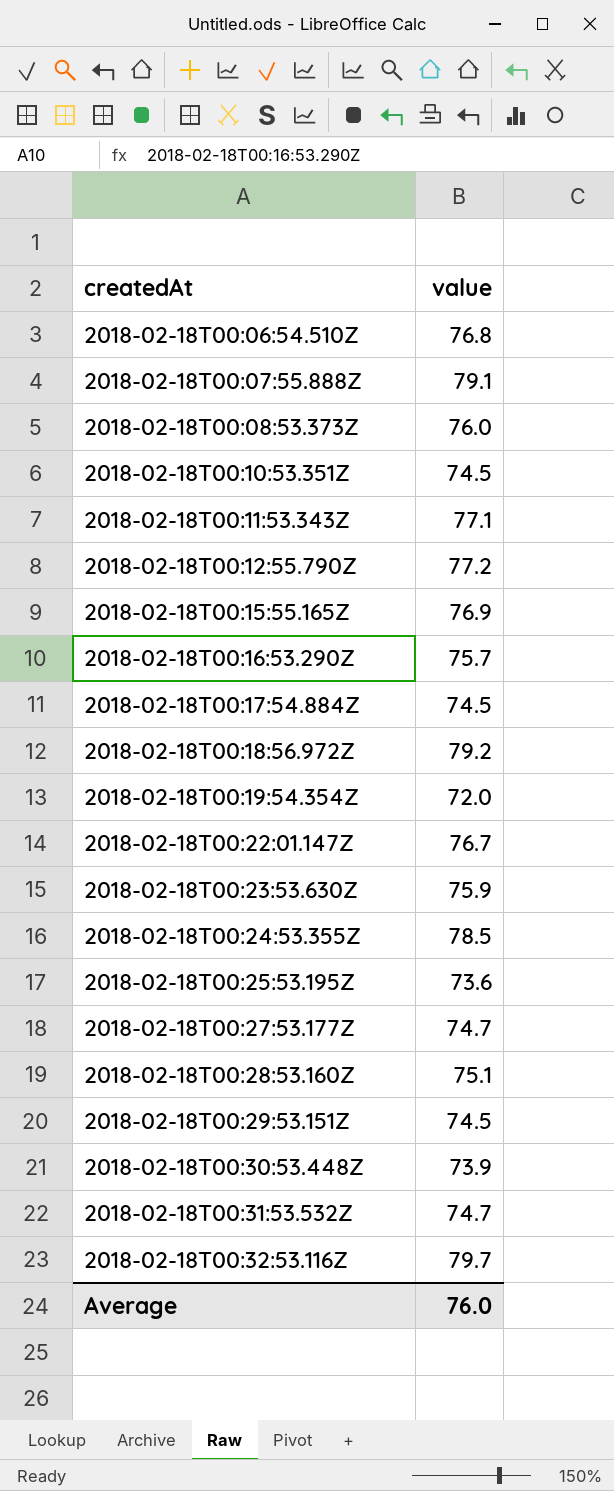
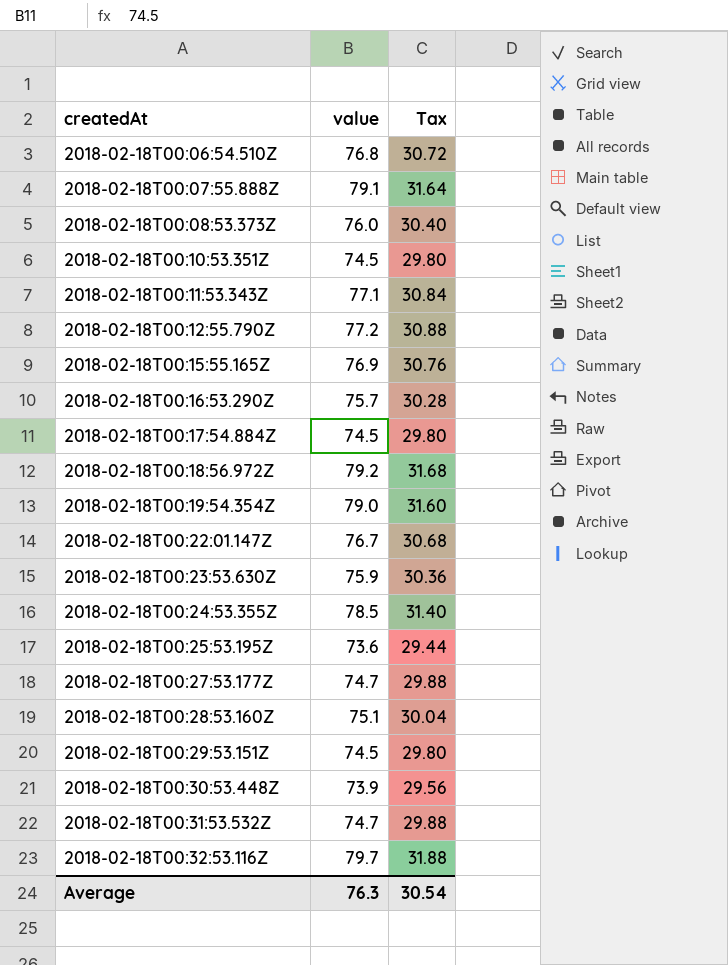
column Tax | formula: none -> [value] * 0.4
2018-02-18T00:19:54.354Z | value: 72.0 -> 79.0
Average | value: 76.0 -> 76.3

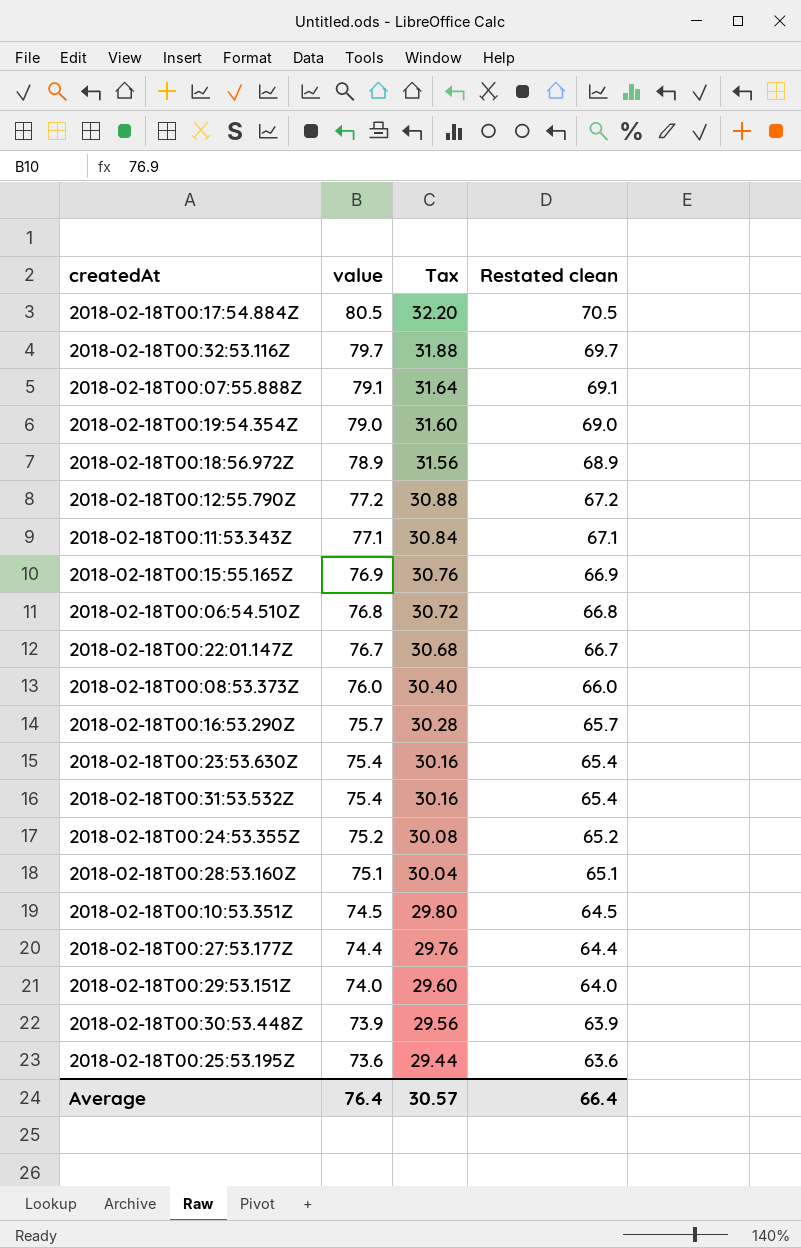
row order: createdAt ascending -> value descending
column Restated clean | formula: none -> [value] - 10
2018-02-18T00:17:54.884Z | value: 74.5 -> 80.5
2018-02-18T00:17:54.884Z | Tax: 29.80 -> 32.20
2018-02-18T00:18:56.972Z | value: 79.2 -> 78.9
2018-02-18T00:18:56.972Z | Tax: 31.68 -> 31.56
2018-02-18T00:23:53.630Z | value: 75.9 -> 75.4
2018-02-18T00:23:53.630Z | Tax: 30.36 -> 30.16
2018-02-18T00:31:53.532Z | value: 74.7 -> 75.4
2018-02-18T00:31:53.532Z | Tax: 29.88 -> 30.16
2018-02-18T00:24:53.355Z | value: 78.5 -> 75.2
2018-02-18T00:24:53.355Z | Tax: 31.40 -> 30.08
2018-02-18T00:27:53.177Z | value: 74.7 -> 74.4
2018-02-18T00:27:53.177Z | Tax: 29.88 -> 29.76
2018-02-18T00:29:53.151Z | value: 74.5 -> 74.0
2018-02-18T00:29:53.151Z | Tax: 29.80 -> 29.60
Average | value: 76.3 -> 76.4
Average | Tax: 30.54 -> 30.57

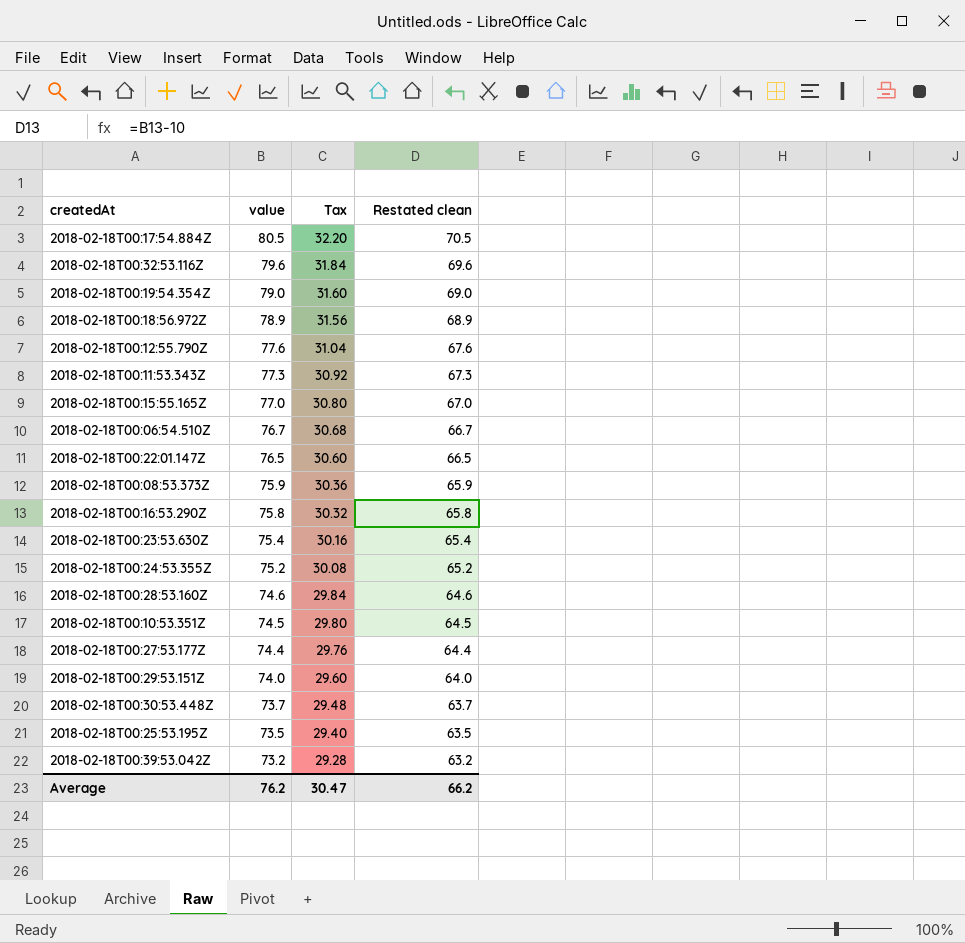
row 2018-02-18T00:07:55.888Z: 79.1 | 31.64 | 69.1 -> none
row 2018-02-18T00:31:53.532Z: 75.4 | 30.16 | 65.4 -> none
2018-02-18T00:32:53.116Z | value: 79.7 -> 79.6
2018-02-18T00:32:53.116Z | Tax: 31.88 -> 31.84
2018-02-18T00:32:53.116Z | Restated clean: 69.7 -> 69.6
2018-02-18T00:12:55.790Z | value: 77.2 -> 77.6
2018-02-18T00:12:55.790Z | Tax: 30.88 -> 31.04
2018-02-18T00:12:55.790Z | Restated clean: 67.2 -> 67.6
2018-02-18T00:11:53.343Z | value: 77.1 -> 77.3
2018-02-18T00:11:53.343Z | Tax: 30.84 -> 30.92
2018-02-18T00:11:53.343Z | Restated clean: 67.1 -> 67.3
2018-02-18T00:15:55.165Z | value: 76.9 -> 77.0
2018-02-18T00:15:55.165Z | Tax: 30.76 -> 30.80
2018-02-18T00:15:55.165Z | Restated clean: 66.9 -> 67.0
2018-02-18T00:06:54.510Z | value: 76.8 -> 76.7
2018-02-18T00:06:54.510Z | Tax: 30.72 -> 30.68
2018-02-18T00:06:54.510Z | Restated clean: 66.8 -> 66.7
2018-02-18T00:22:01.147Z | value: 76.7 -> 76.5
2018-02-18T00:22:01.147Z | Tax: 30.68 -> 30.60
2018-02-18T00:22:01.147Z | Restated clean: 66.7 -> 66.5
2018-02-18T00:08:53.373Z | value: 76.0 -> 75.9
2018-02-18T00:08:53.373Z | Tax: 30.40 -> 30.36
2018-02-18T00:08:53.373Z | Restated clean: 66.0 -> 65.9
2018-02-18T00:16:53.290Z | value: 75.7 -> 75.8
2018-02-18T00:16:53.290Z | Tax: 30.28 -> 30.32
2018-02-18T00:16:53.290Z | Restated clean: 65.7 -> 65.8
2018-02-18T00:28:53.160Z | value: 75.1 -> 74.6
2018-02-18T00:28:53.160Z | Tax: 30.04 -> 29.84
2018-02-18T00:28:53.160Z | Restated clean: 65.1 -> 64.6
2018-02-18T00:30:53.448Z | value: 73.9 -> 73.7
2018-02-18T00:30:53.448Z | Tax: 29.56 -> 29.48
2018-02-18T00:30:53.448Z | Restated clean: 63.9 -> 63.7
2018-02-18T00:25:53.195Z | value: 73.6 -> 73.5
2018-02-18T00:25:53.195Z | Tax: 29.44 -> 29.40
2018-02-18T00:25:53.195Z | Restated clean: 63.6 -> 63.5
row 2018-02-18T00:39:53.042Z: none -> 73.2 | 29.28 | 63.2
Average | value: 76.4 -> 76.2
Average | Tax: 30.57 -> 30.47
Average | Restated clean: 66.4 -> 66.2

